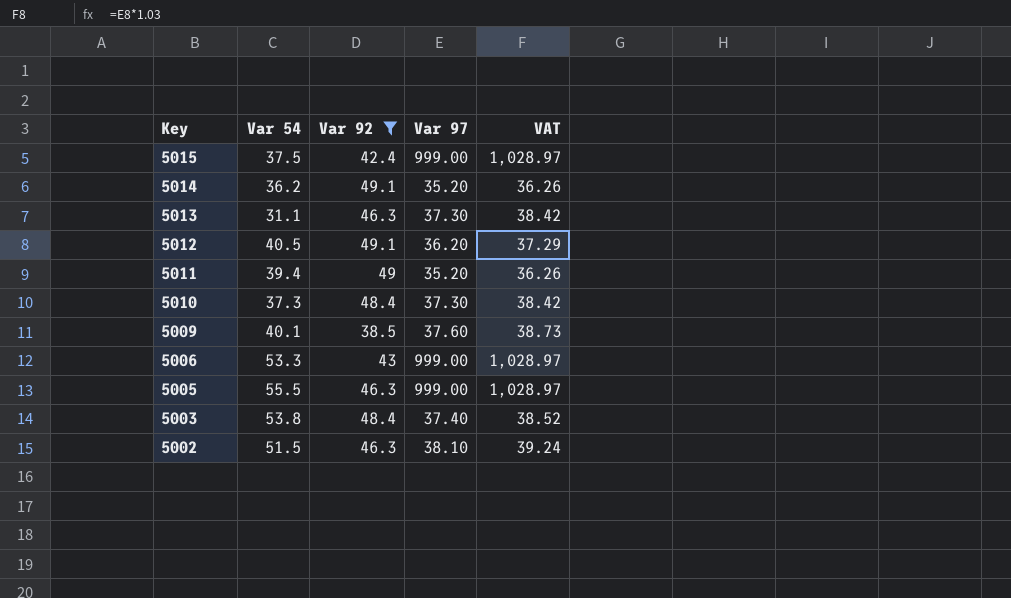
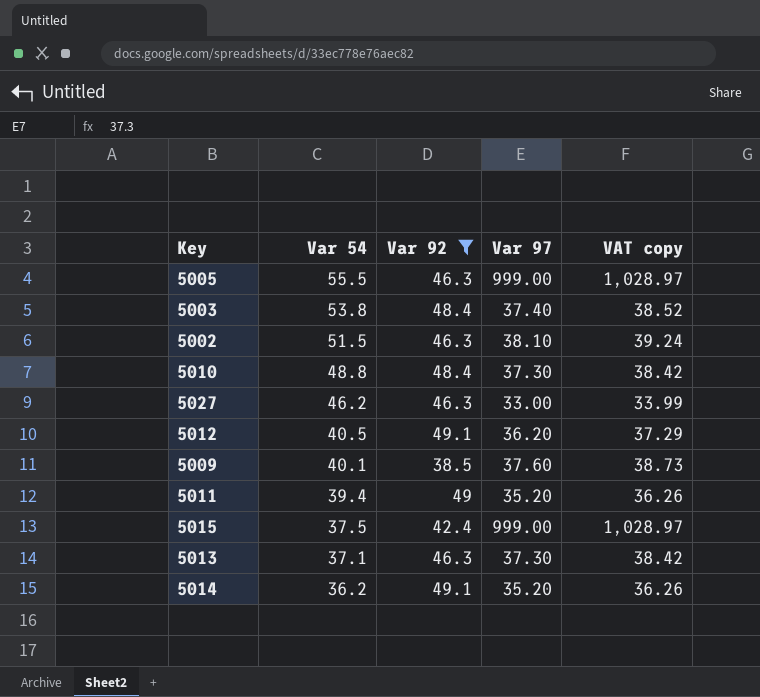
row order: Key descending -> Var 54 descending
column name: VAT -> VAT copy
row 5006: 53.3 | 43 | 999.00 | 1,028.97 -> none
5010 | Var 54: 37.3 -> 48.8
row 5027: none -> 46.2 | 46.3 | 33.00 | 33.99
5013 | Var 54: 31.1 -> 37.1

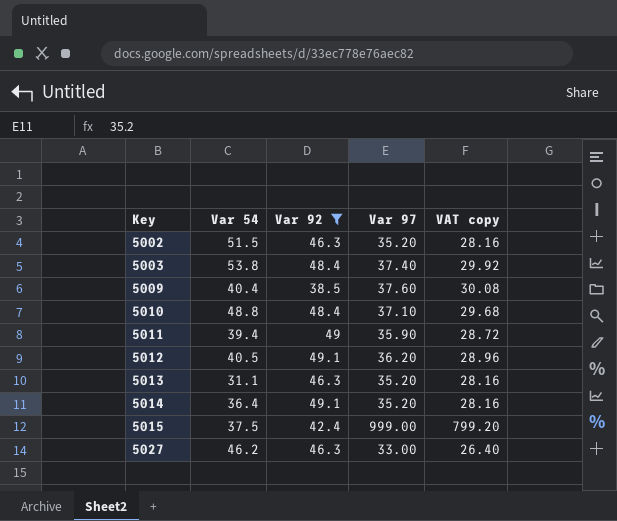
row order: Var 54 descending -> Key ascending
column VAT copy | formula: [Var 97] * 1.03 -> [Var 97] * 0.8
row 5005: 55.5 | 46.3 | 999.00 | 1,028.97 -> none
5002 | Var 97: 38.10 -> 35.20
5009 | Var 54: 40.1 -> 40.4
5010 | Var 97: 37.30 -> 37.10
5011 | Var 97: 35.20 -> 35.90
5013 | Var 54: 37.1 -> 31.1
5013 | Var 97: 37.30 -> 35.20
5014 | Var 54: 36.2 -> 36.4

